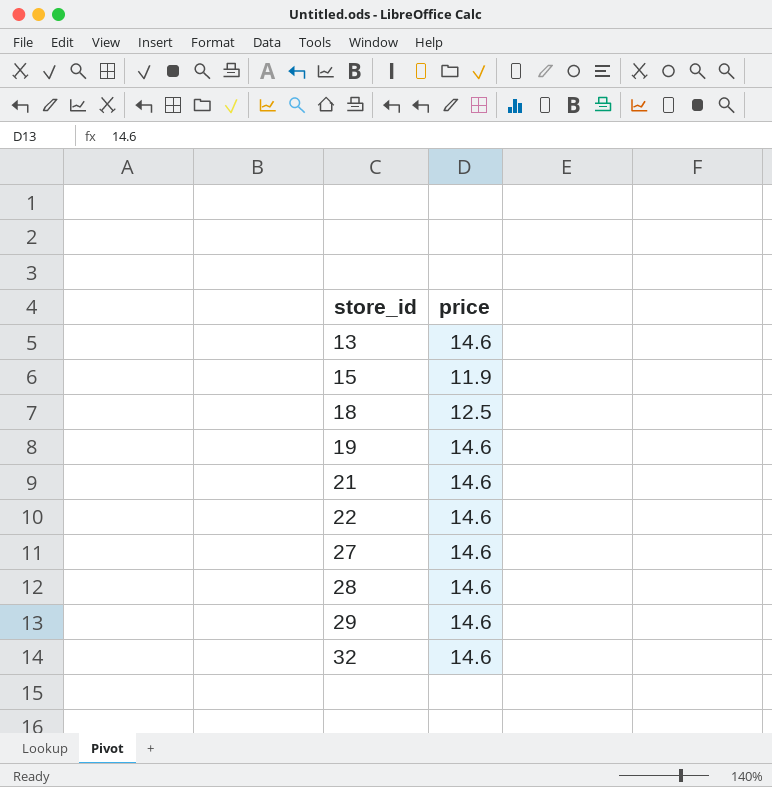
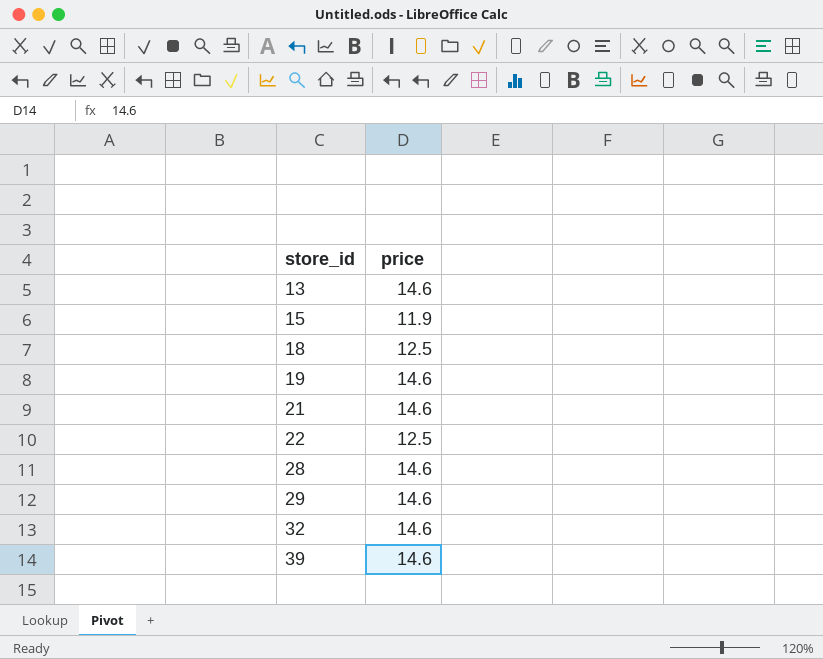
row 27: 14.6 -> none
22 | price: 14.6 -> 12.5
row 39: none -> 14.6

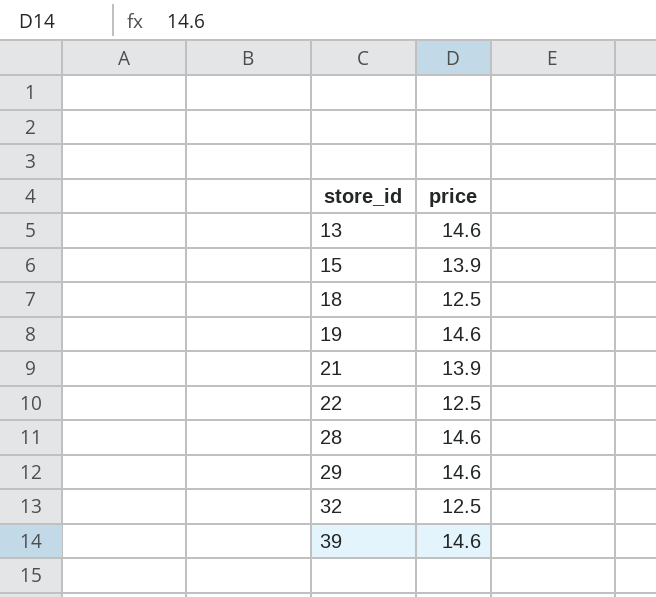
15 | price: 11.9 -> 13.9
21 | price: 14.6 -> 13.9
32 | price: 14.6 -> 12.5

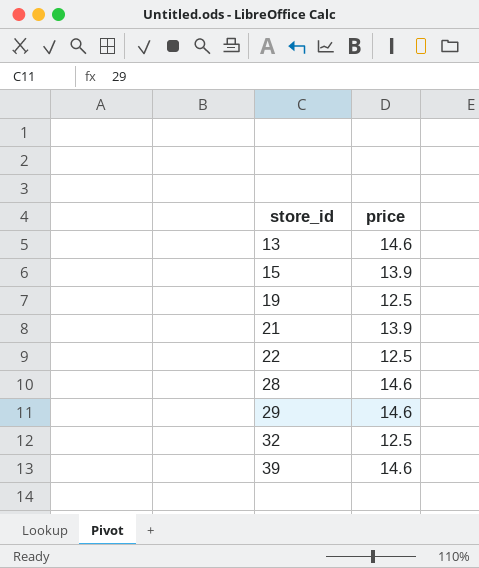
row 18: 12.5 -> none
19 | price: 14.6 -> 12.5

